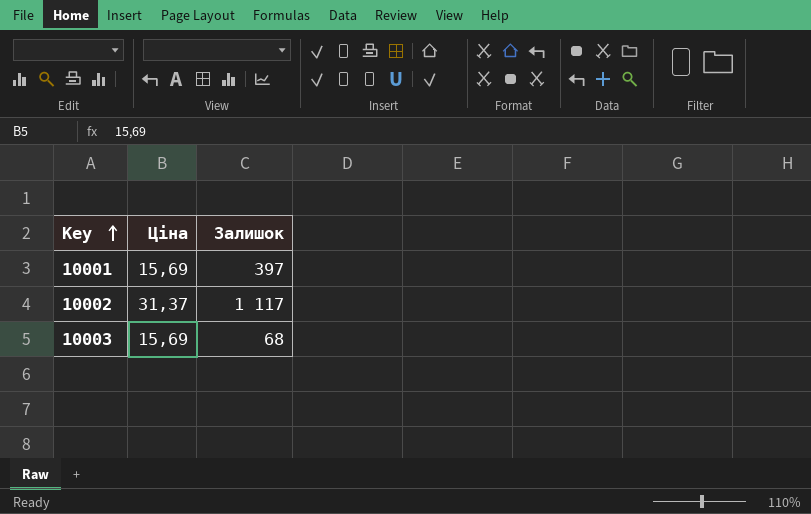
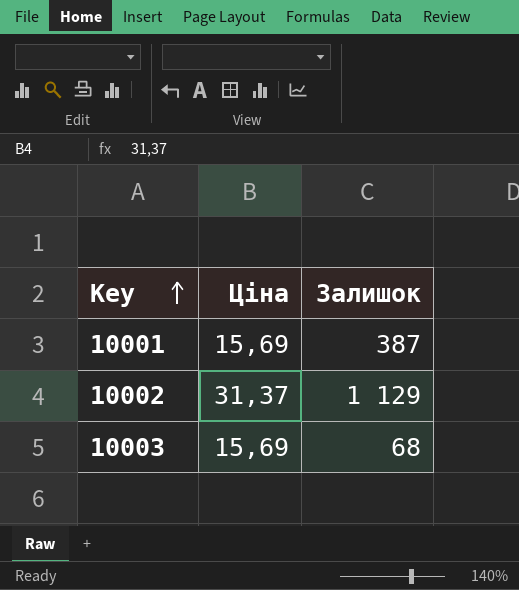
10001 | Залишок: 397 -> 387
10002 | Залишок: 1 117 -> 1 129

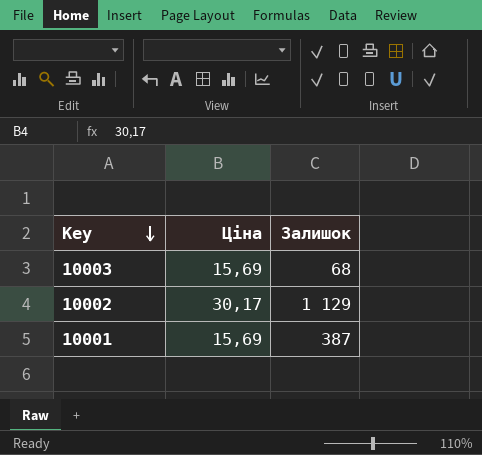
row order: Key ascending -> Key descending
10002 | Ціна: 31,37 -> 30,17

